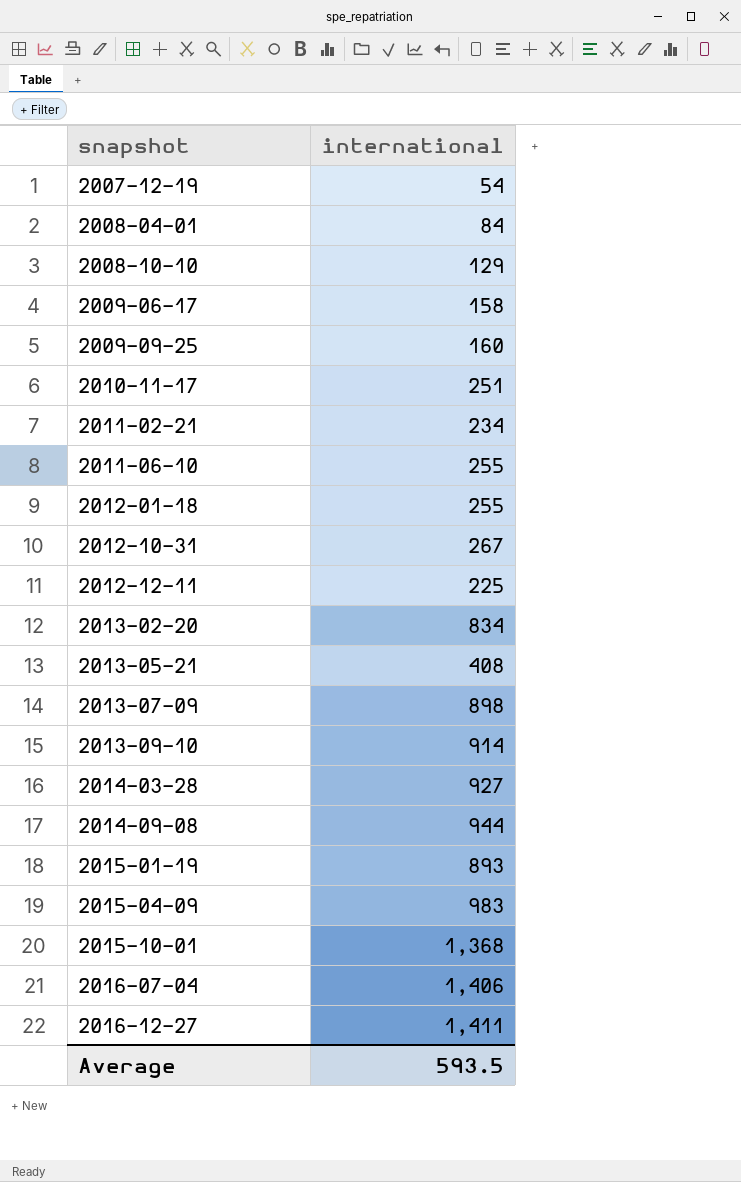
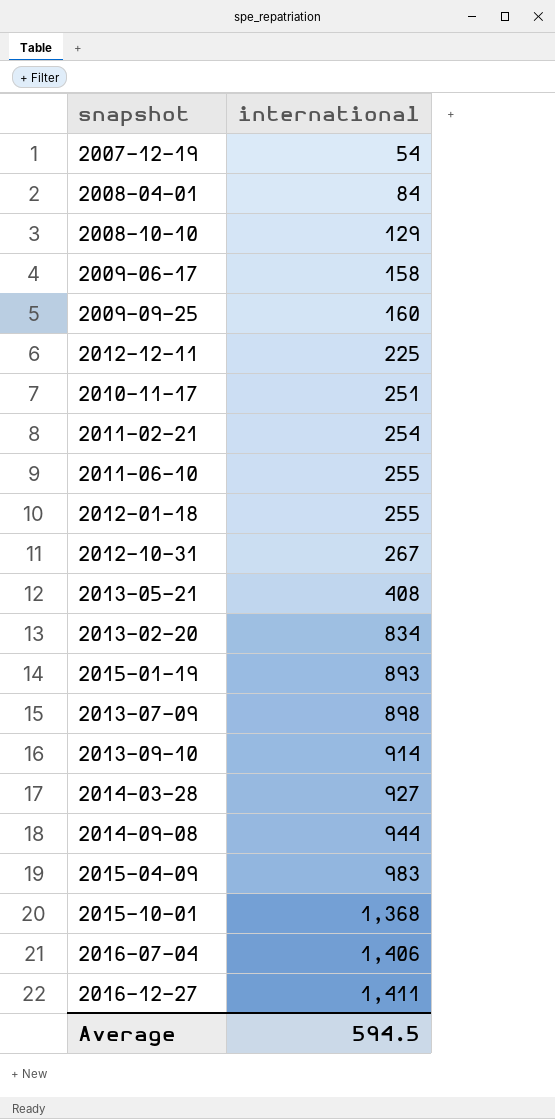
row order: snapshot ascending -> international ascending
2011-02-21 | international: 234 -> 254
Average | international: 593.5 -> 594.5

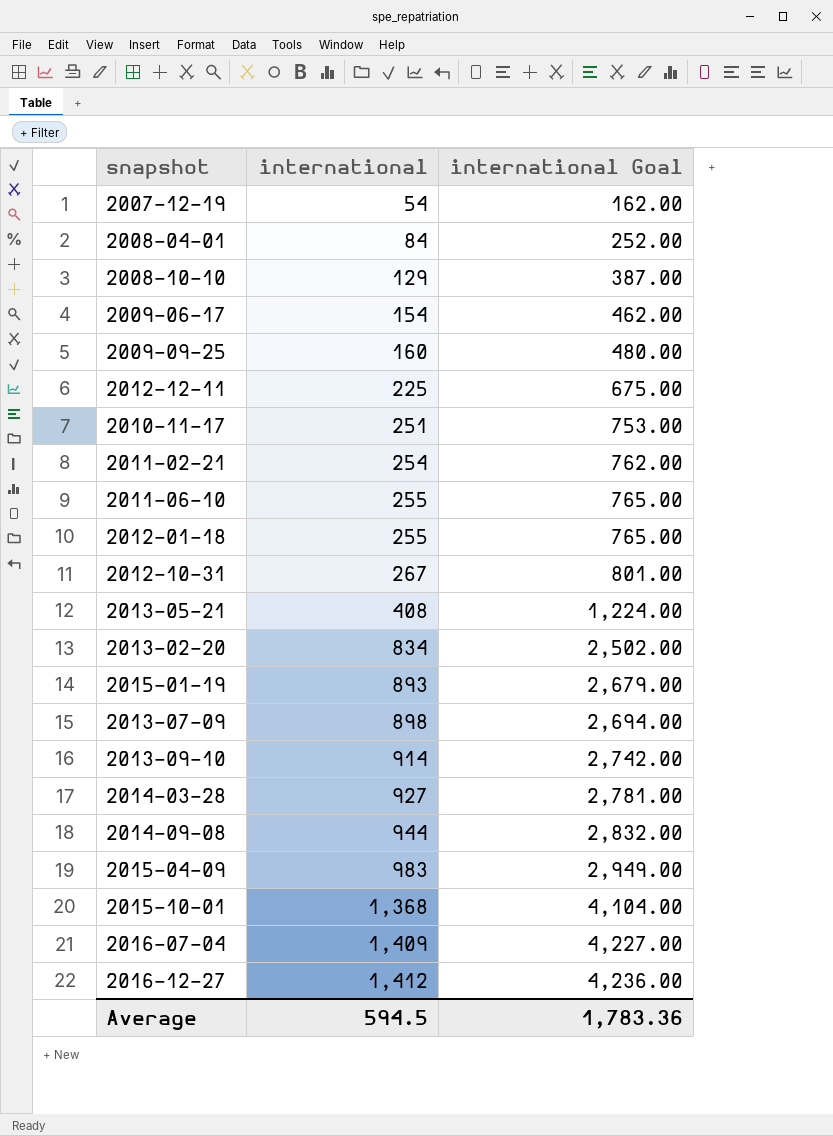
column international Goal | formula: none -> [international] * 3
2009-06-17 | international: 158 -> 154
2016-07-04 | international: 1,406 -> 1,409
2016-12-27 | international: 1,411 -> 1,412

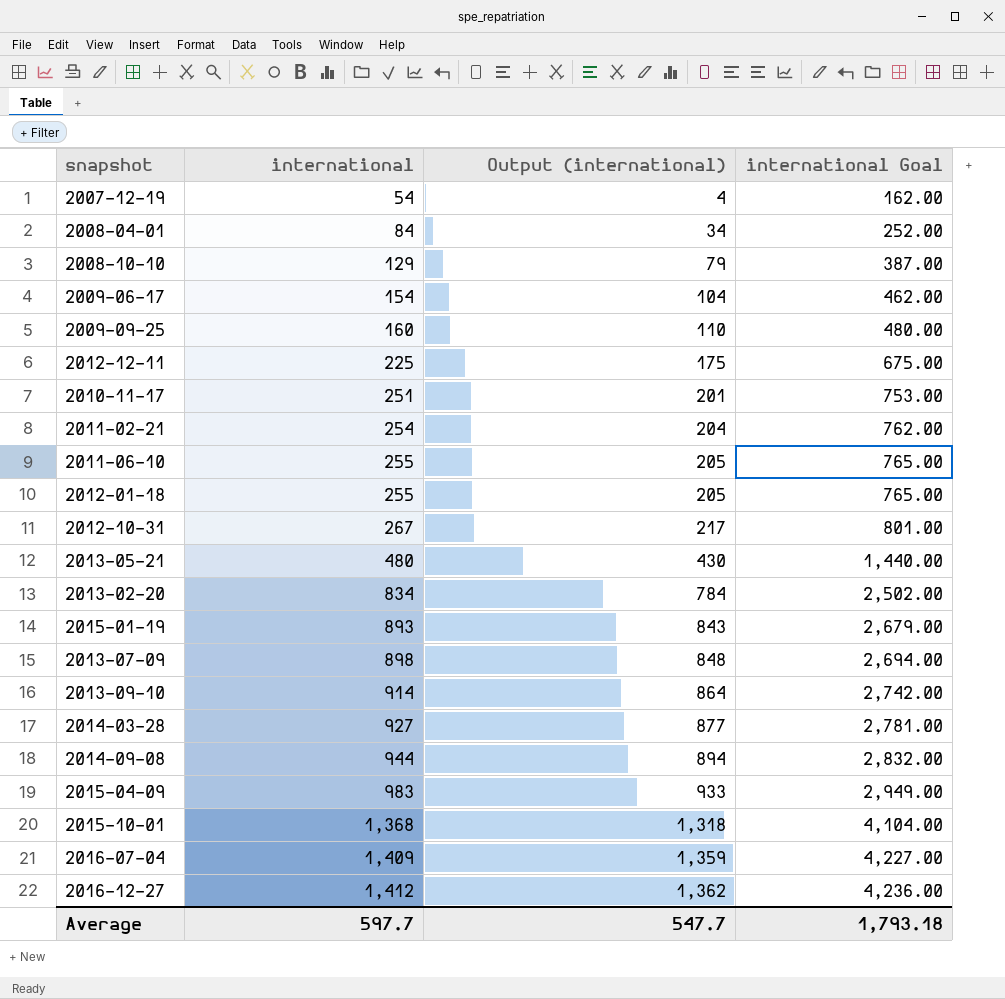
column Output (international) | formula: none -> [international] - 50
2013-05-21 | international: 408 -> 480
2013-05-21 | international Goal: 1,224.00 -> 1,440.00
Average | international: 594.5 -> 597.7
Average | international Goal: 1,783.36 -> 1,793.18

